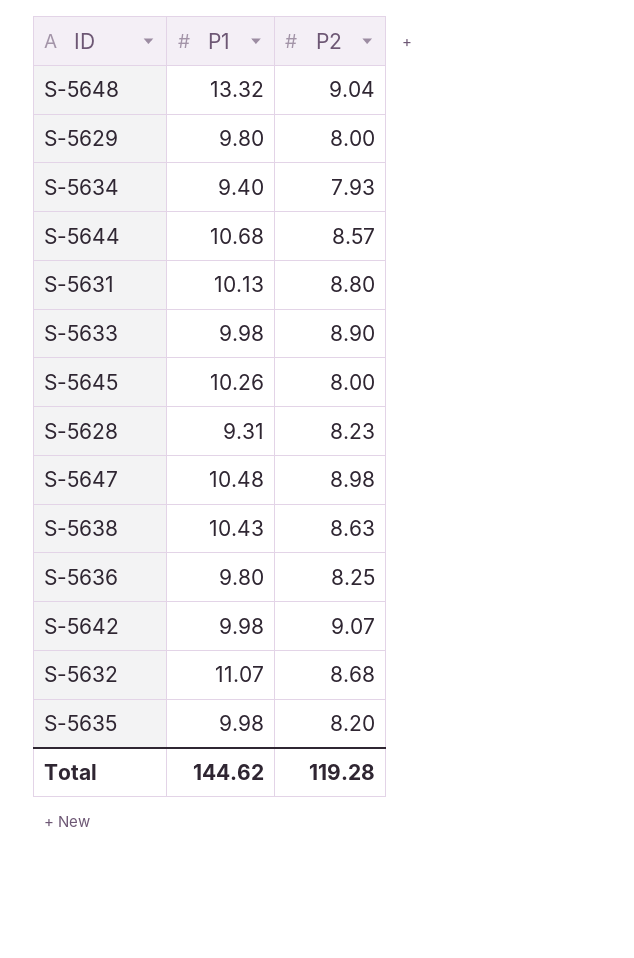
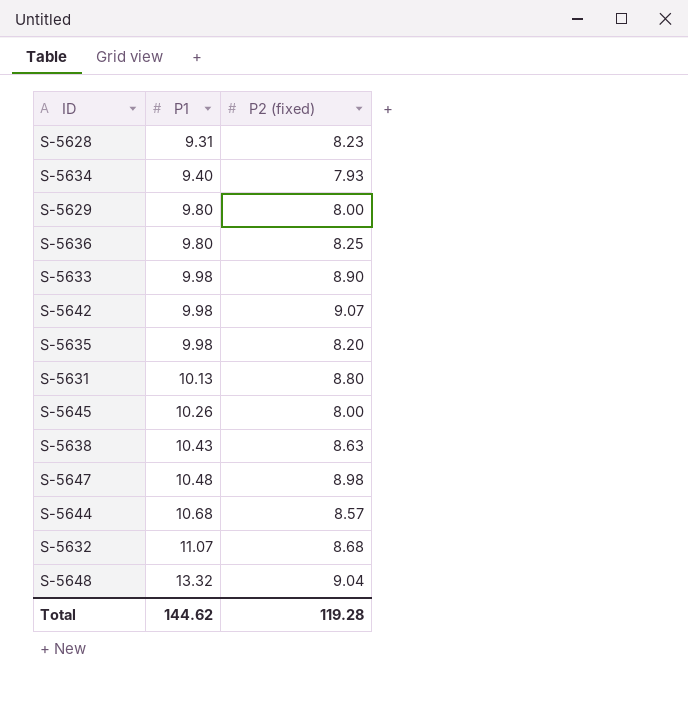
row order: none -> P1 ascending
column name: P2 -> P2 (fixed)

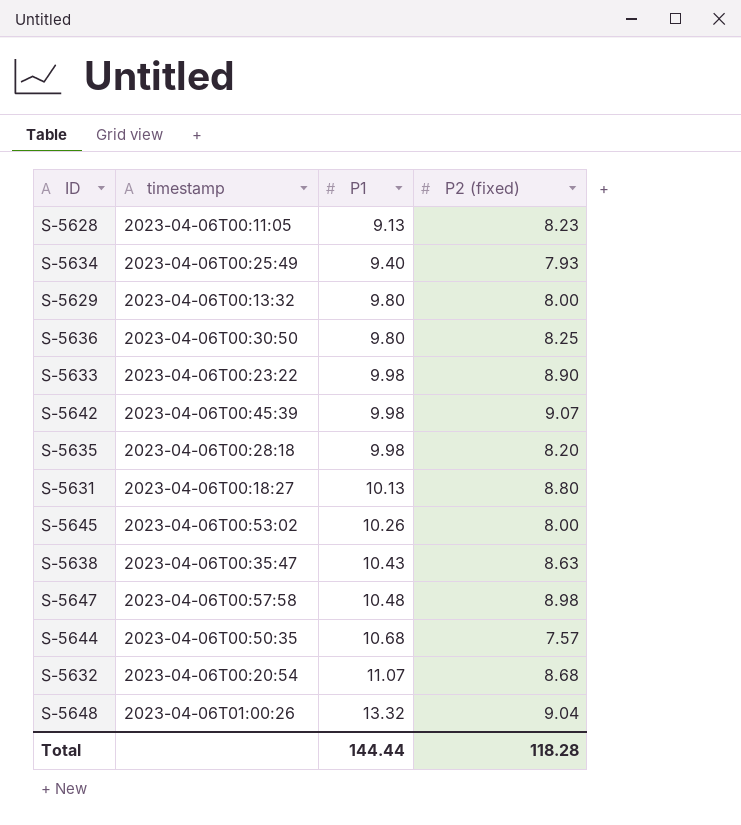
column timestamp | position: none -> 2
S-5628 | P1: 9.31 -> 9.13
S-5644 | P2 (fixed): 8.57 -> 7.57
Total | P1: 144.62 -> 144.44
Total | P2 (fixed): 119.28 -> 118.28

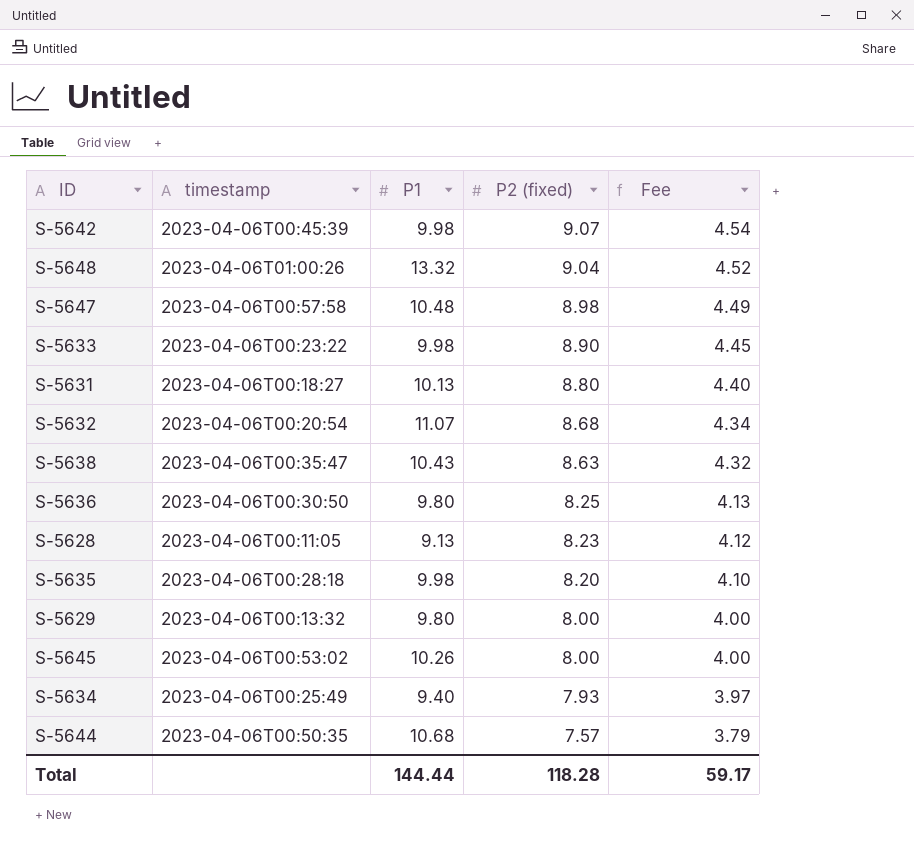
row order: P1 ascending -> P2 (fixed) descending
column Fee | formula: none -> [P2 (fixed)] * 0.5

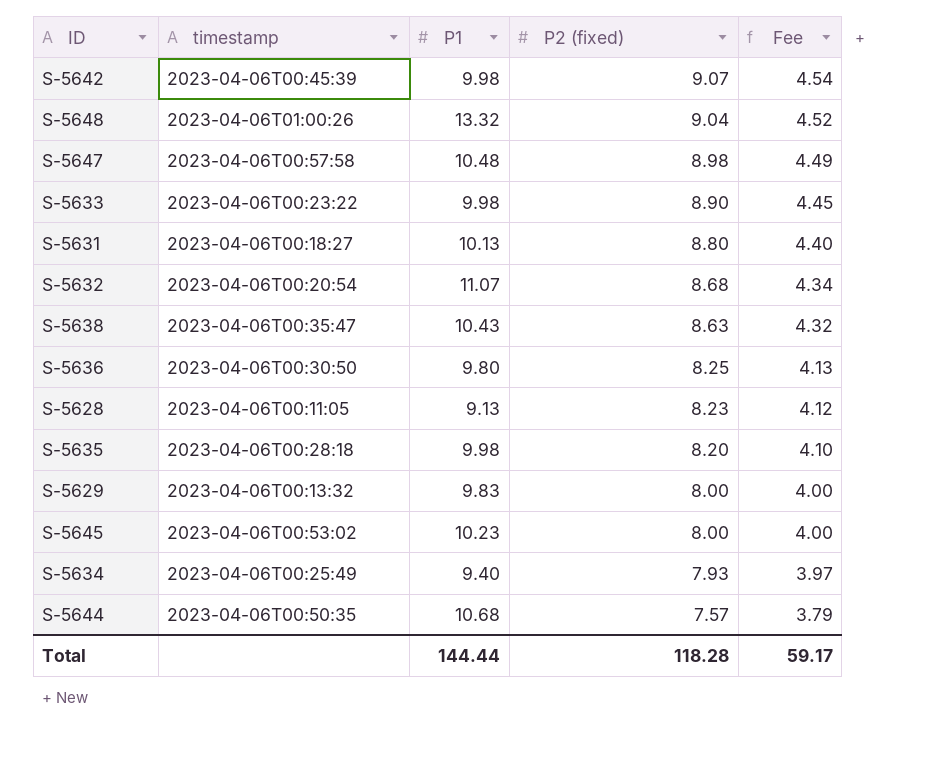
S-5629 | P1: 9.80 -> 9.83
S-5645 | P1: 10.26 -> 10.23

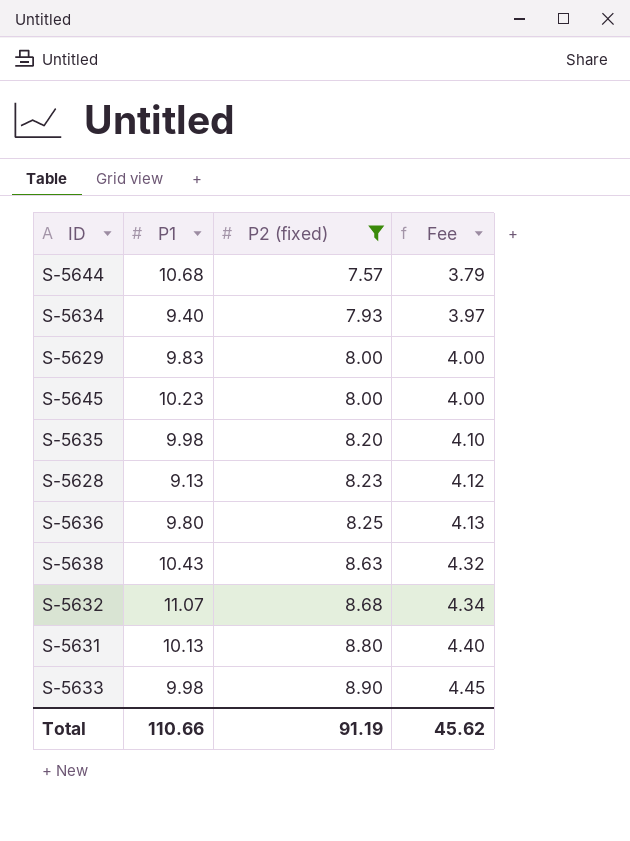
filter: none -> P2 (fixed) <= 8.90
row order: P2 (fixed) descending -> P2 (fixed) ascending
column timestamp | position: 2 -> none
Total | P1: 144.44 -> 110.66
Total | P2 (fixed): 118.28 -> 91.19
Total | Fee: 59.17 -> 45.62

